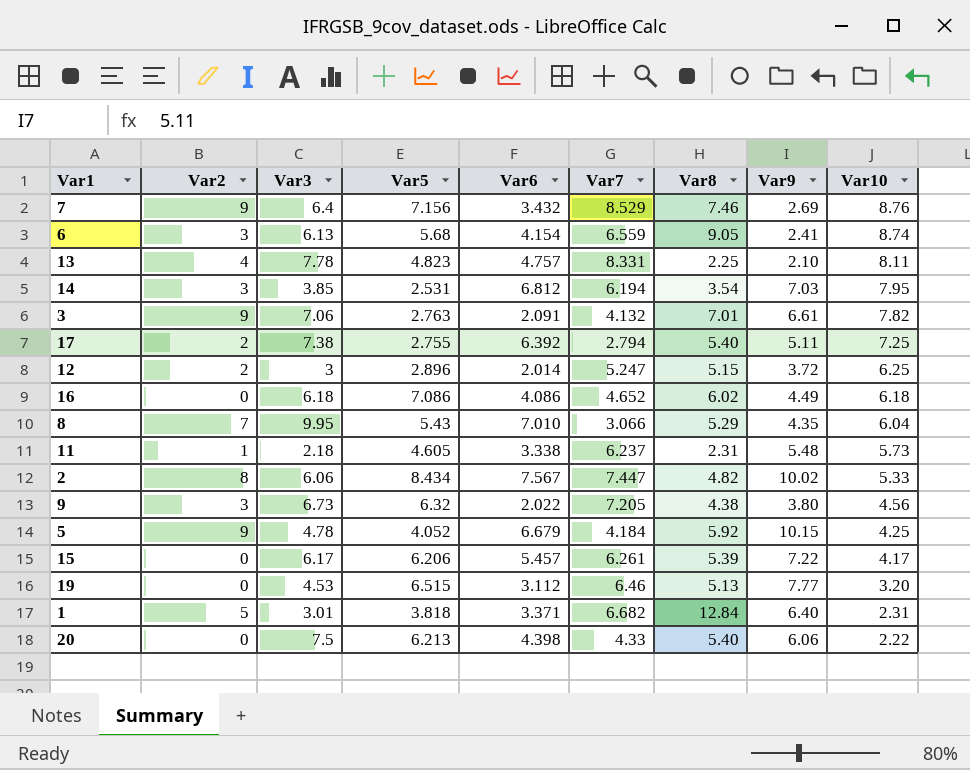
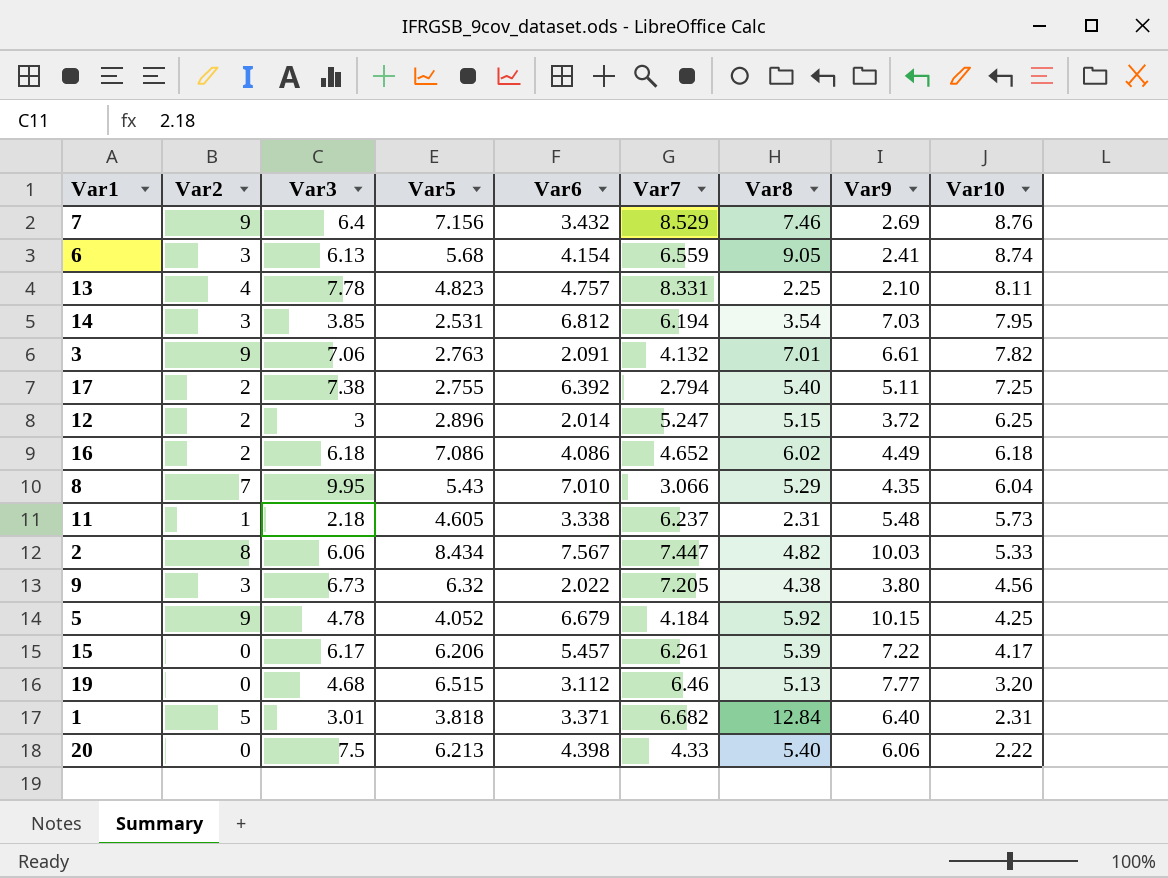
16 | Var2: 0 -> 2
2 | Var9: 10.02 -> 10.03
19 | Var3: 4.53 -> 4.68

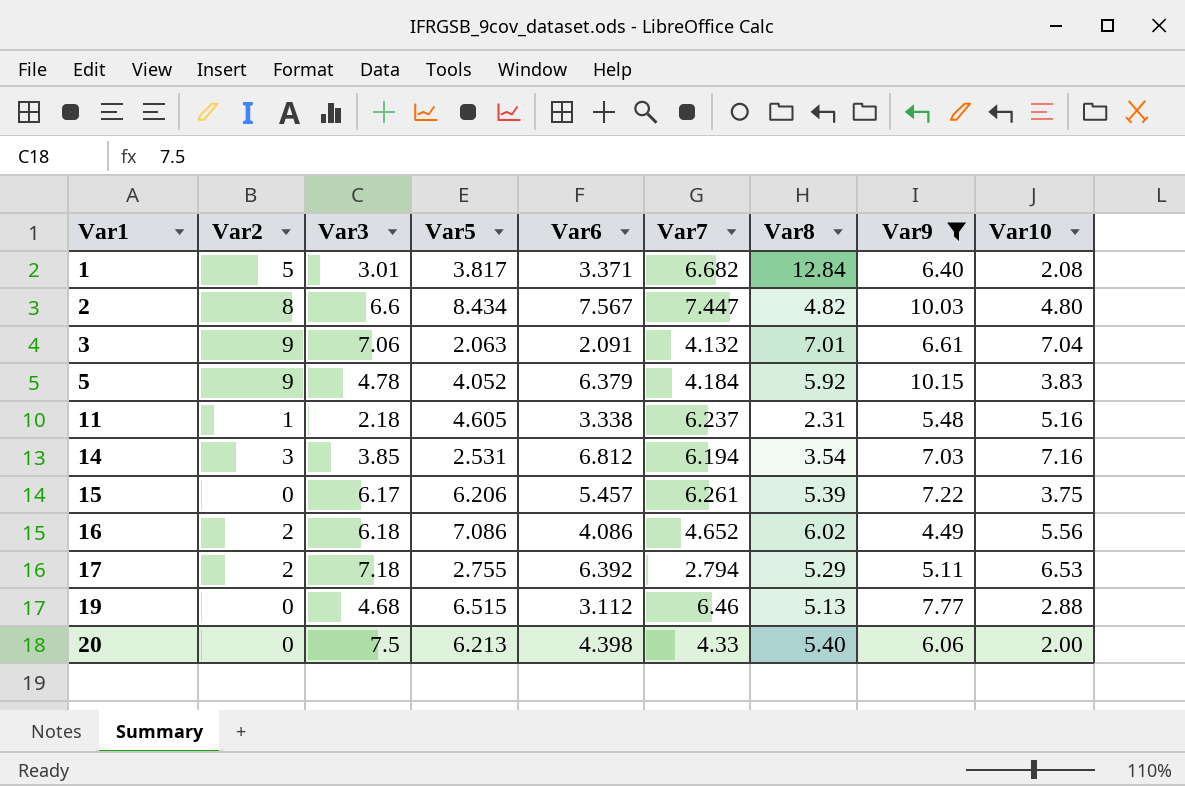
filter: none -> Var9 >= 4.49
row order: Var10 descending -> Var1 ascending
1 | Var5: 3.818 -> 3.817
1 | Var10: 2.31 -> 2.08
2 | Var3: 6.06 -> 6.6
2 | Var10: 5.33 -> 4.80
3 | Var5: 2.763 -> 2.063
3 | Var10: 7.82 -> 7.04
5 | Var6: 6.679 -> 6.379
5 | Var10: 4.25 -> 3.83
11 | Var10: 5.73 -> 5.16
14 | Var10: 7.95 -> 7.16
15 | Var10: 4.17 -> 3.75
16 | Var10: 6.18 -> 5.56
17 | Var3: 7.38 -> 7.18
17 | Var8: 5.40 -> 5.29
17 | Var10: 7.25 -> 6.53
19 | Var10: 3.20 -> 2.88
20 | Var10: 2.22 -> 2.00

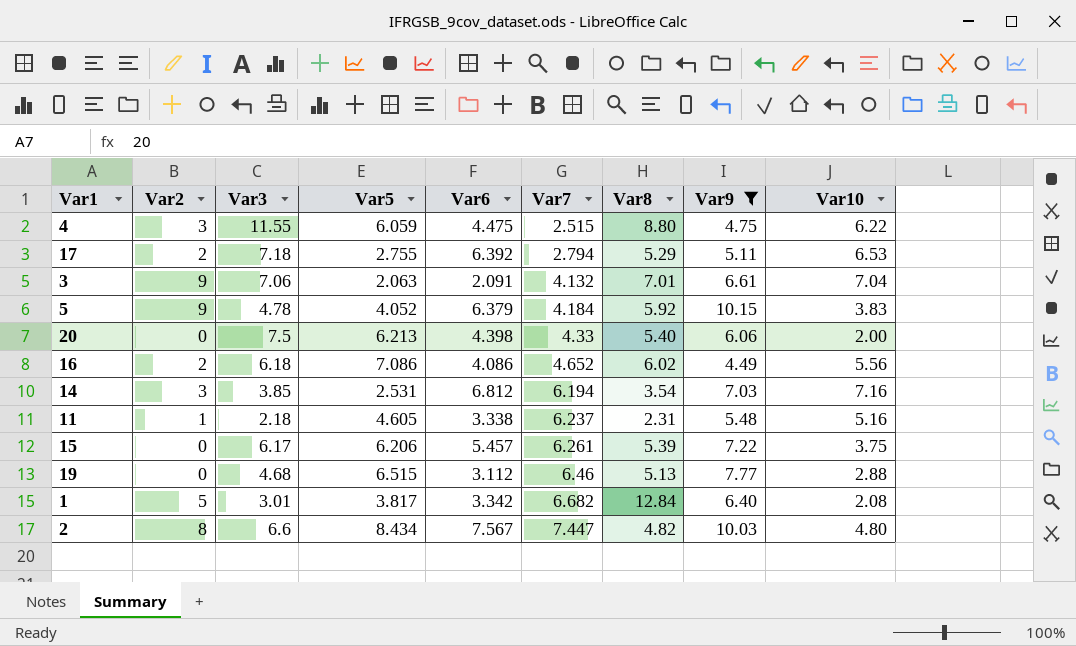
row order: Var1 ascending -> Var7 ascending
row 4: none -> 3 | 11.55 | 6.059 | 4.475 | 2.515 | 8.80 | 4.75 | 6.22
1 | Var6: 3.371 -> 3.342

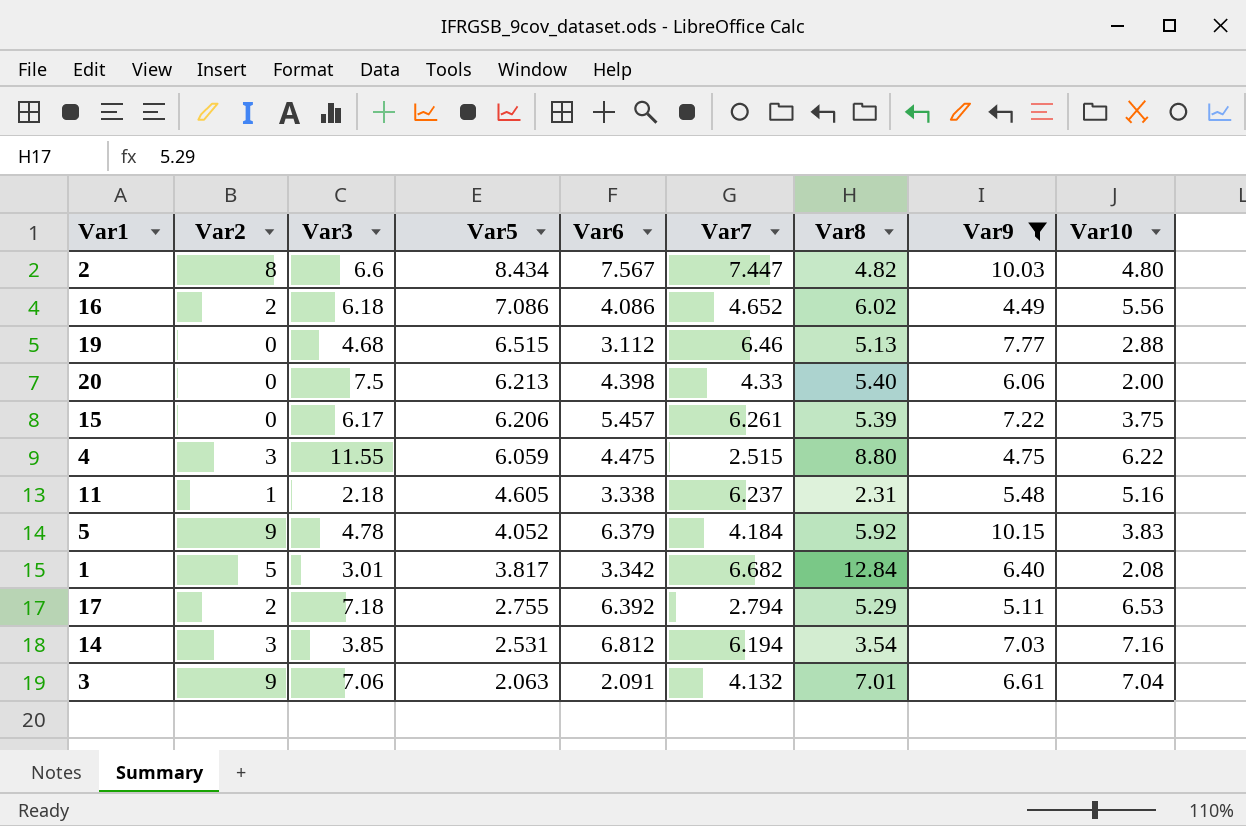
row order: Var7 ascending -> Var5 descending

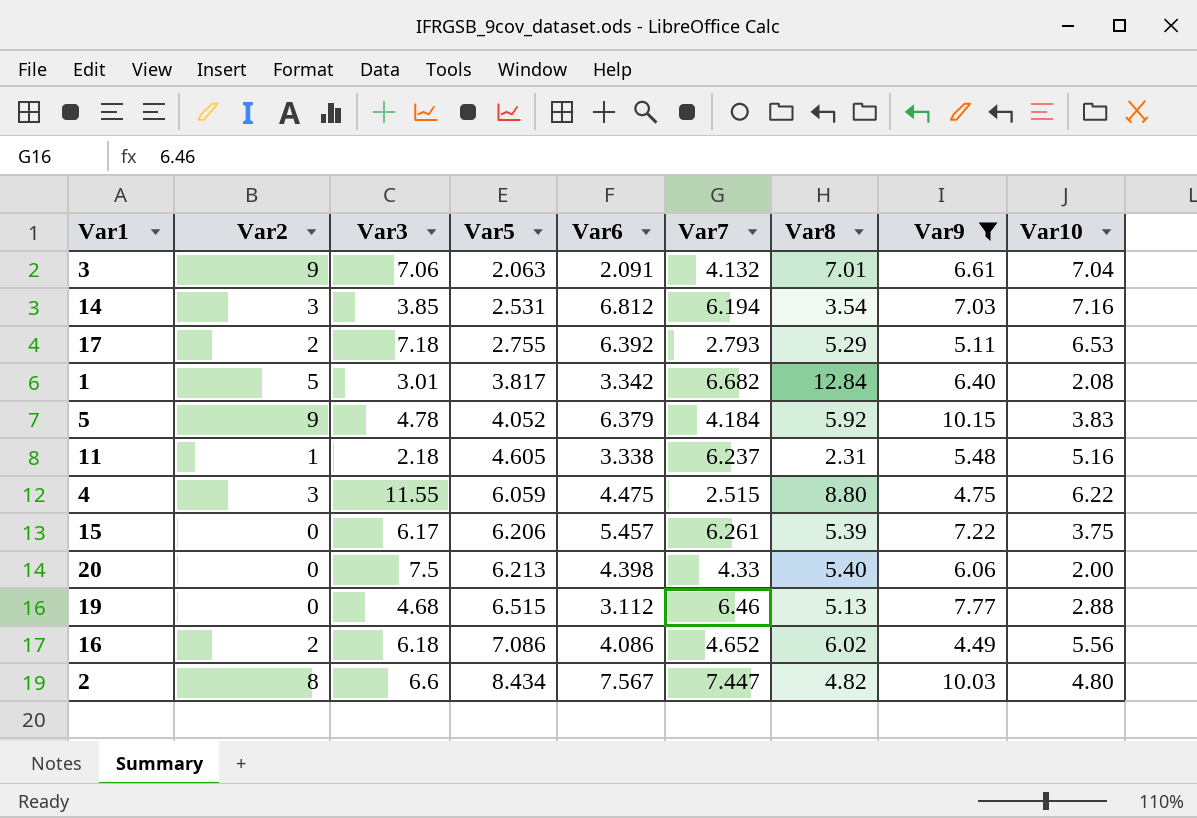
row order: Var5 descending -> Var5 ascending
17 | Var7: 2.794 -> 2.793

